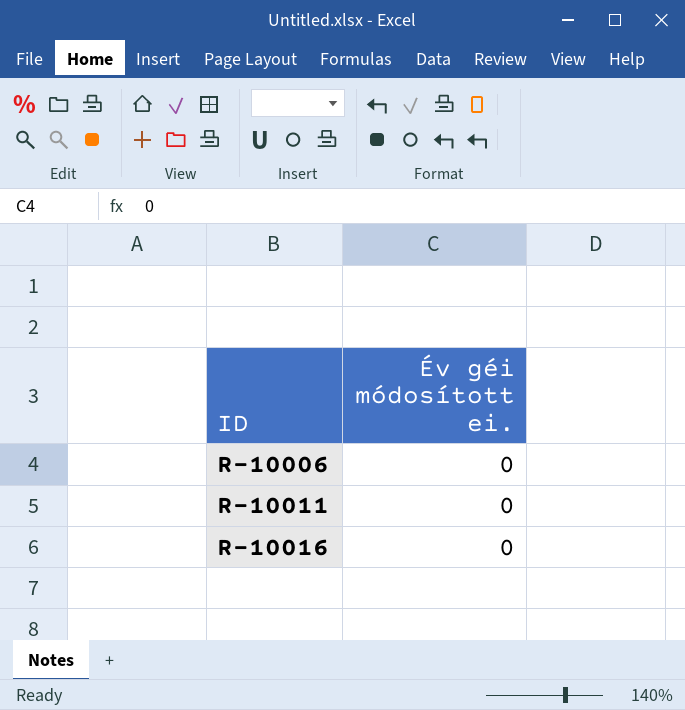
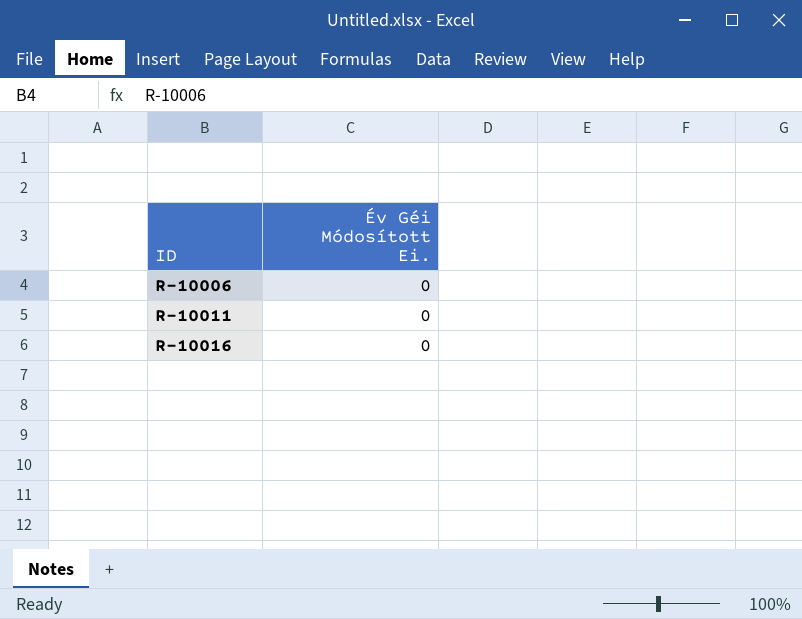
column name: Év géi módosított ei. -> Év Géi Módosított Ei.

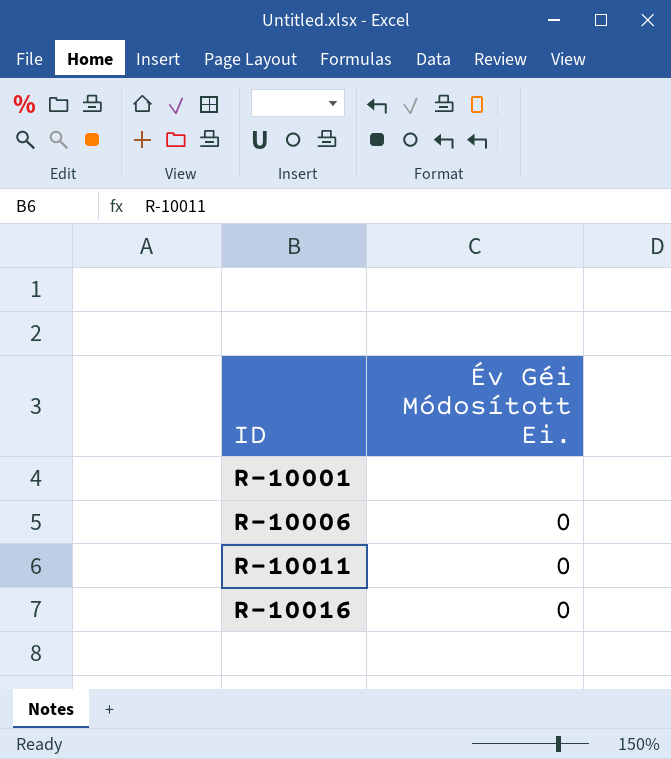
row R-10001: none -> none

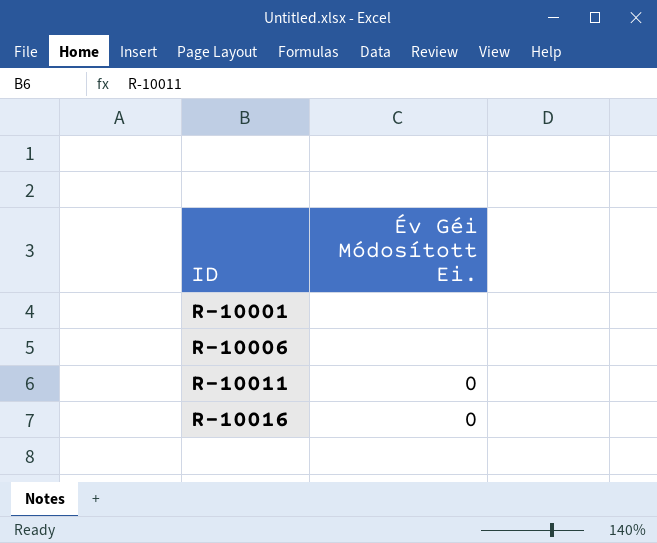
R-10006 | Év Géi Módosított Ei.: 0 -> none

